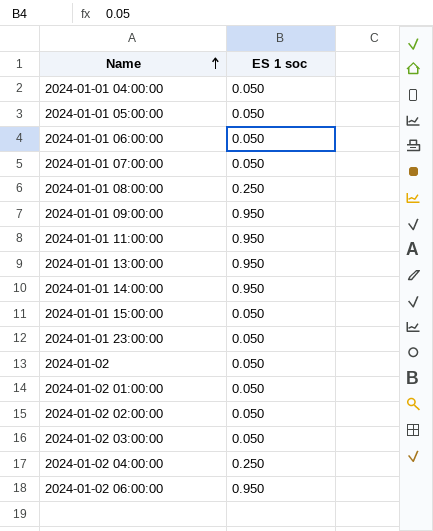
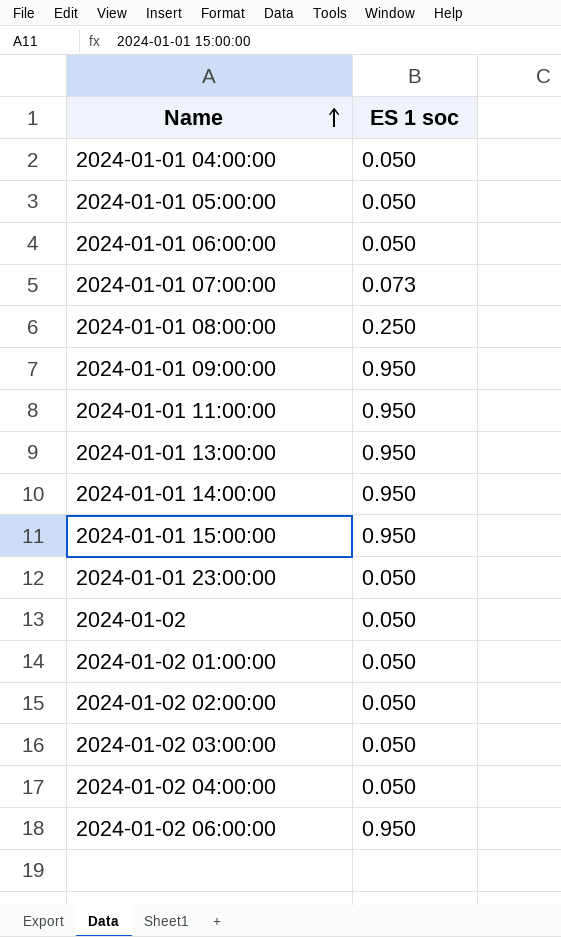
2024-01-01 07:00:00 | ES 1 soc: 0.050 -> 0.073
2024-01-01 15:00:00 | ES 1 soc: 0.050 -> 0.950
2024-01-02 04:00:00 | ES 1 soc: 0.250 -> 0.050

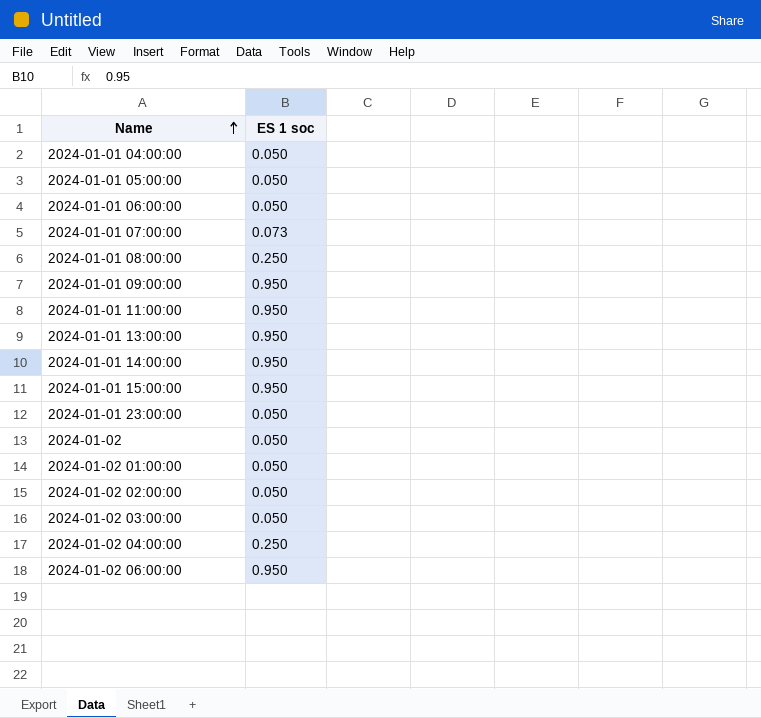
2024-01-02 04:00:00 | ES 1 soc: 0.050 -> 0.250

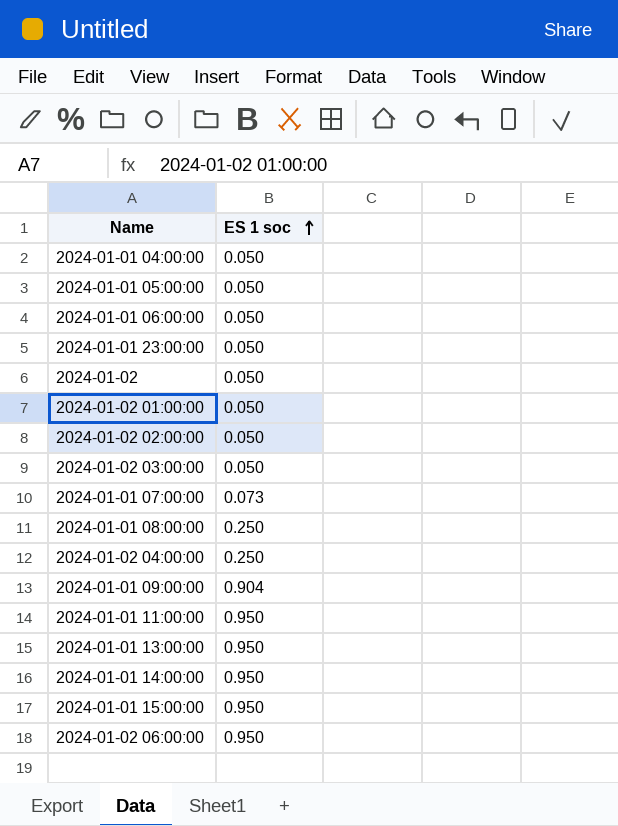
row order: Name ascending -> ES 1 soc ascending
2024-01-01 09:00:00 | ES 1 soc: 0.950 -> 0.904

